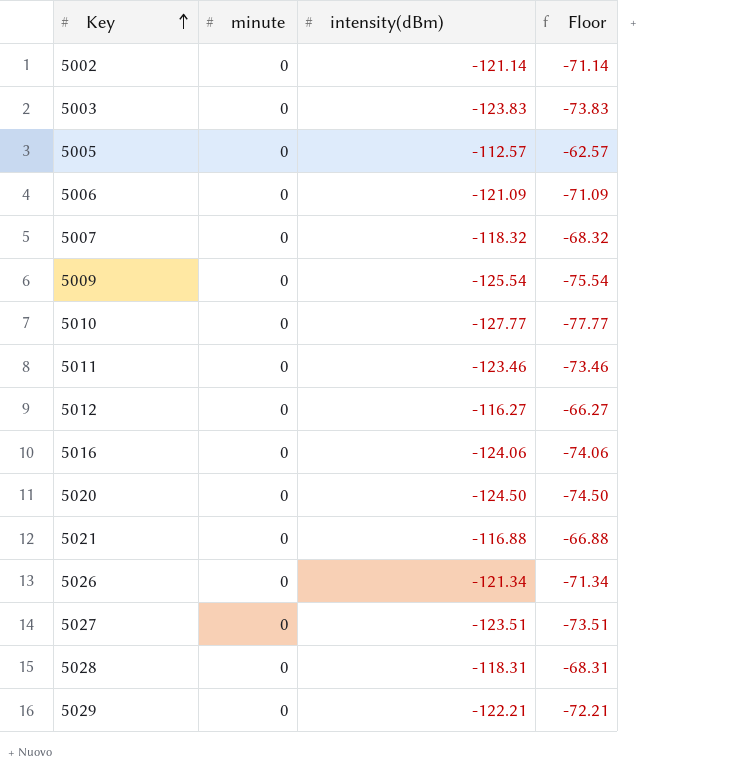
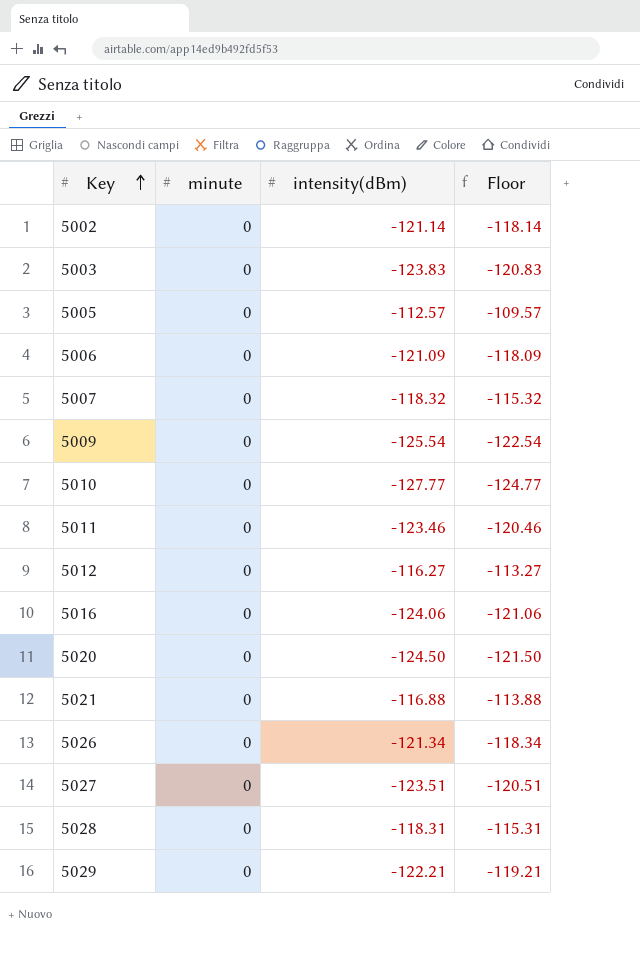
column Floor | formula: [intensity(dBm)] + 50 -> [intensity(dBm)] + 3

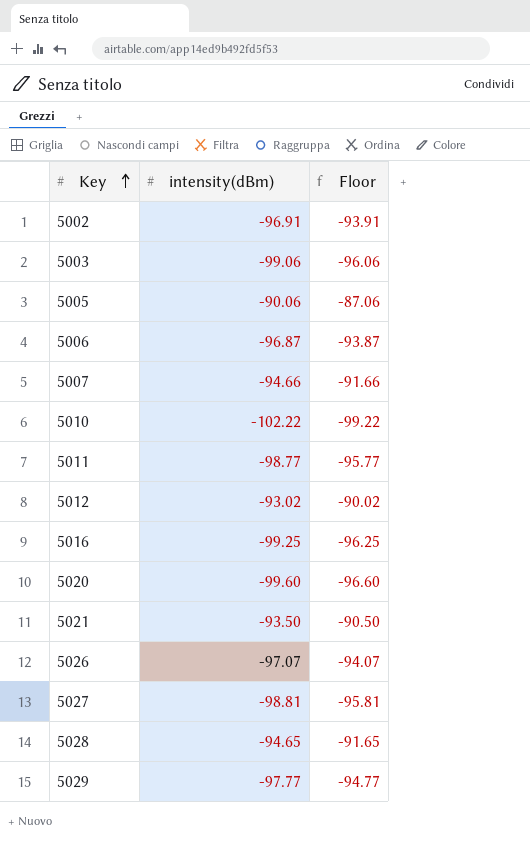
column minute | position: 2 -> none
row 5009: 0 | -125.54 | -122.54 -> none
5002 | intensity(dBm): -121.14 -> -96.91
5002 | Floor: -118.14 -> -93.91
5003 | intensity(dBm): -123.83 -> -99.06
5003 | Floor: -120.83 -> -96.06
5005 | intensity(dBm): -112.57 -> -90.06
5005 | Floor: -109.57 -> -87.06
5006 | intensity(dBm): -121.09 -> -96.87
5006 | Floor: -118.09 -> -93.87
5007 | intensity(dBm): -118.32 -> -94.66
5007 | Floor: -115.32 -> -91.66
5010 | intensity(dBm): -127.77 -> -102.22
5010 | Floor: -124.77 -> -99.22
5011 | intensity(dBm): -123.46 -> -98.77
5011 | Floor: -120.46 -> -95.77
5012 | intensity(dBm): -116.27 -> -93.02
5012 | Floor: -113.27 -> -90.02
5016 | intensity(dBm): -124.06 -> -99.25
5016 | Floor: -121.06 -> -96.25
5020 | intensity(dBm): -124.50 -> -99.60
5020 | Floor: -121.50 -> -96.60
5021 | intensity(dBm): -116.88 -> -93.50
5021 | Floor: -113.88 -> -90.50
5026 | intensity(dBm): -121.34 -> -97.07
5026 | Floor: -118.34 -> -94.07
5027 | intensity(dBm): -123.51 -> -98.81
5027 | Floor: -120.51 -> -95.81
5028 | intensity(dBm): -118.31 -> -94.65
5028 | Floor: -115.31 -> -91.65
5029 | intensity(dBm): -122.21 -> -97.77
5029 | Floor: -119.21 -> -94.77

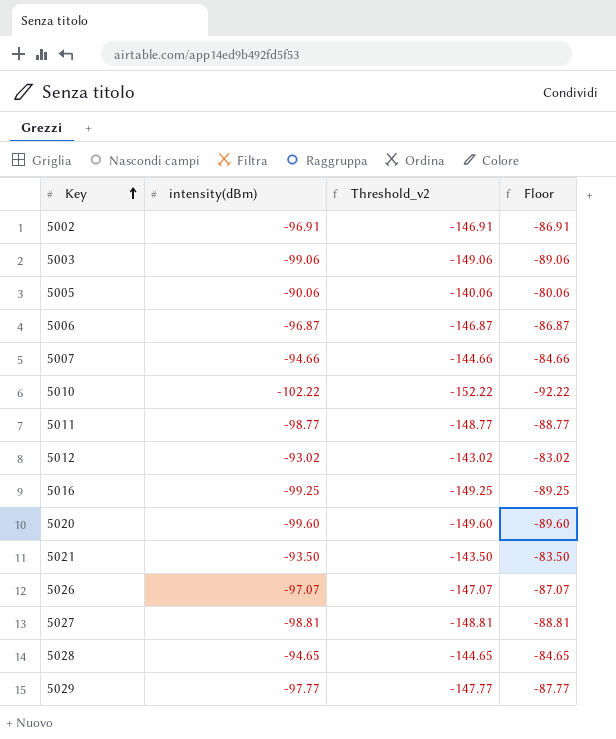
column Threshold_v2 | formula: none -> [intensity(dBm)] - 50
column Floor | formula: [intensity(dBm)] + 3 -> [intensity(dBm)] + 10

